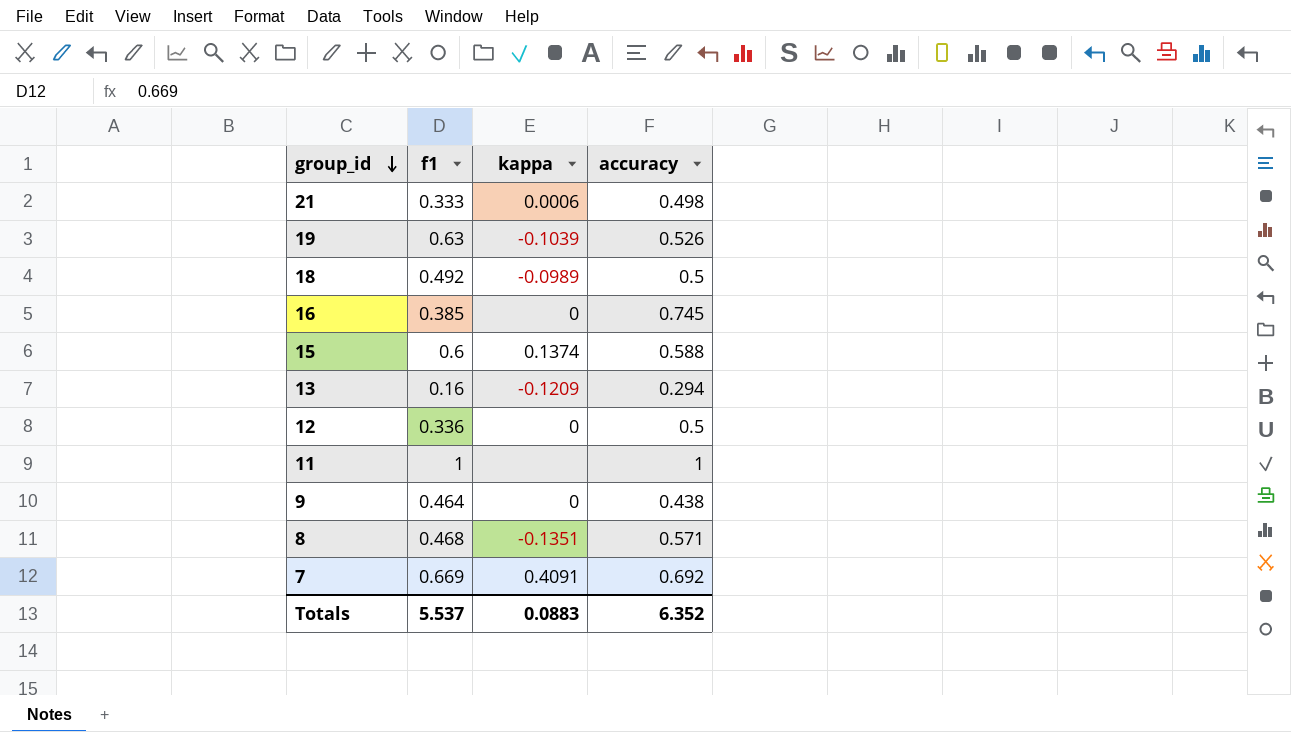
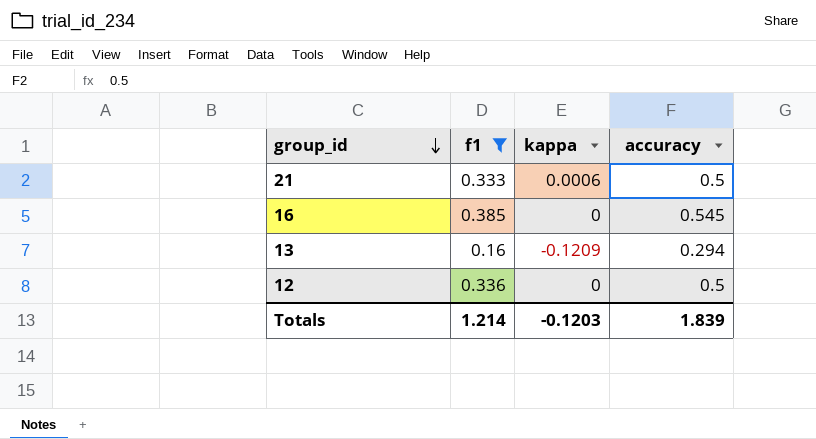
filter: none -> f1 <= 0.385
21 | accuracy: 0.498 -> 0.5
16 | accuracy: 0.745 -> 0.545
Totals | f1: 5.537 -> 1.214
Totals | kappa: 0.0883 -> -0.1203
Totals | accuracy: 6.352 -> 1.839

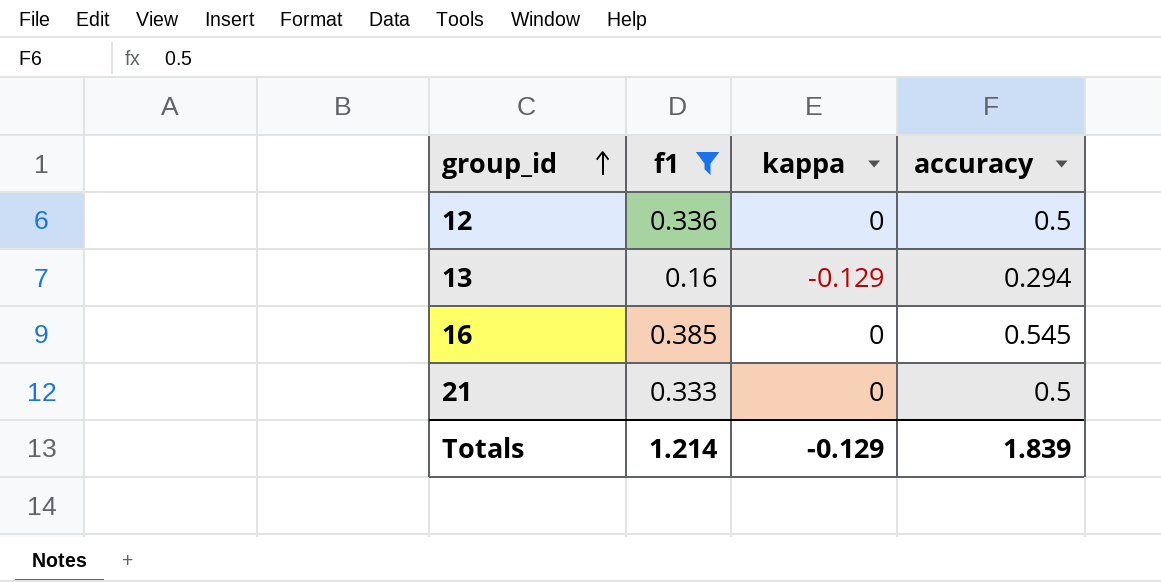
row order: group_id descending -> group_id ascending
13 | kappa: -0.1209 -> -0.129
21 | kappa: 0.0006 -> 0
Totals | kappa: -0.1203 -> -0.129

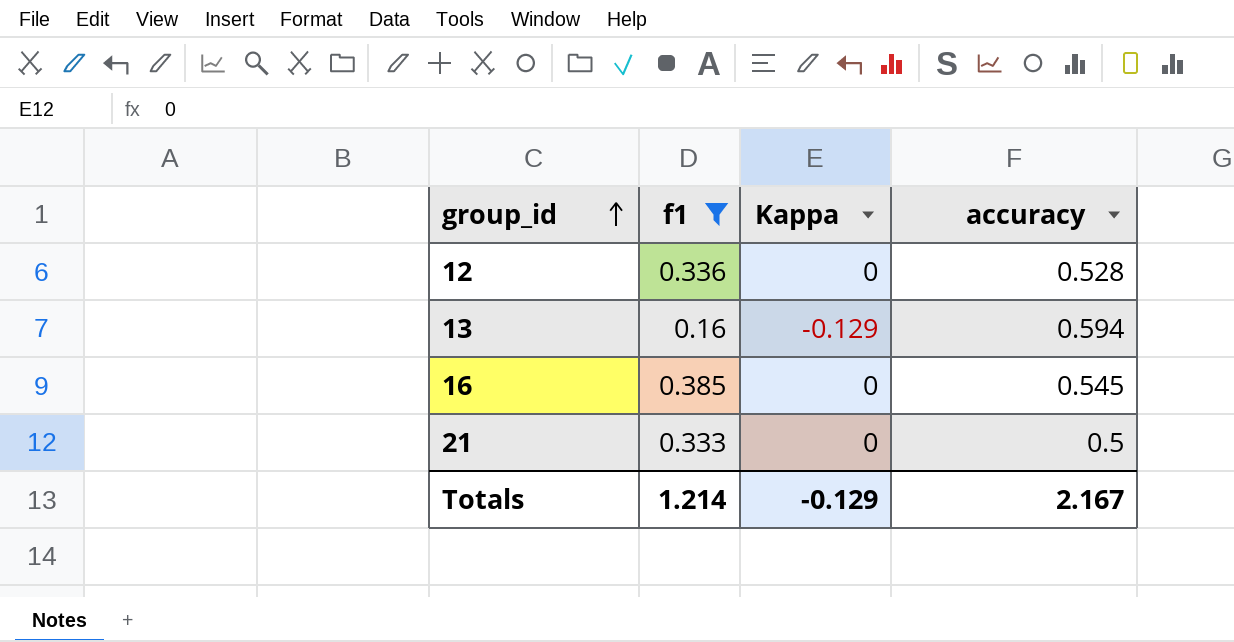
column name: kappa -> Kappa
12 | accuracy: 0.5 -> 0.528
13 | accuracy: 0.294 -> 0.594
Totals | accuracy: 1.839 -> 2.167

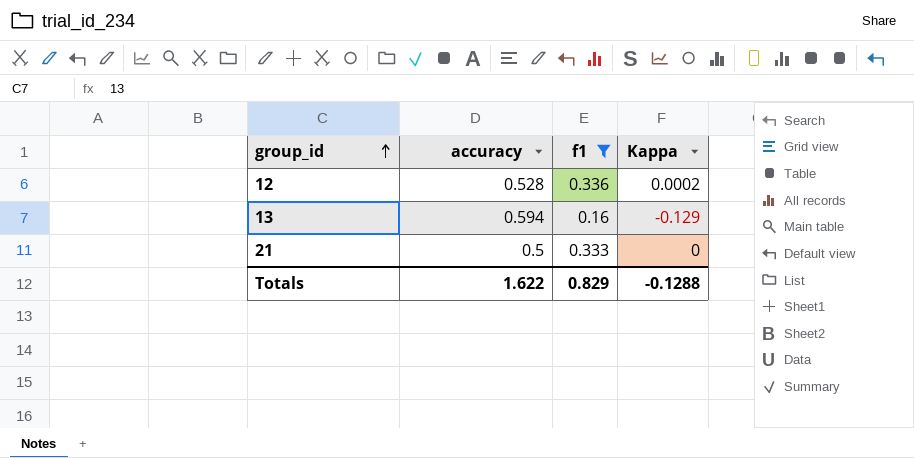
column accuracy | position: 4 -> 2
row 16: 0.385 | 0 | 0.545 -> none
12 | Kappa: 0 -> 0.0002
Totals | accuracy: 2.167 -> 1.622
Totals | f1: 1.214 -> 0.829
Totals | Kappa: -0.129 -> -0.1288

